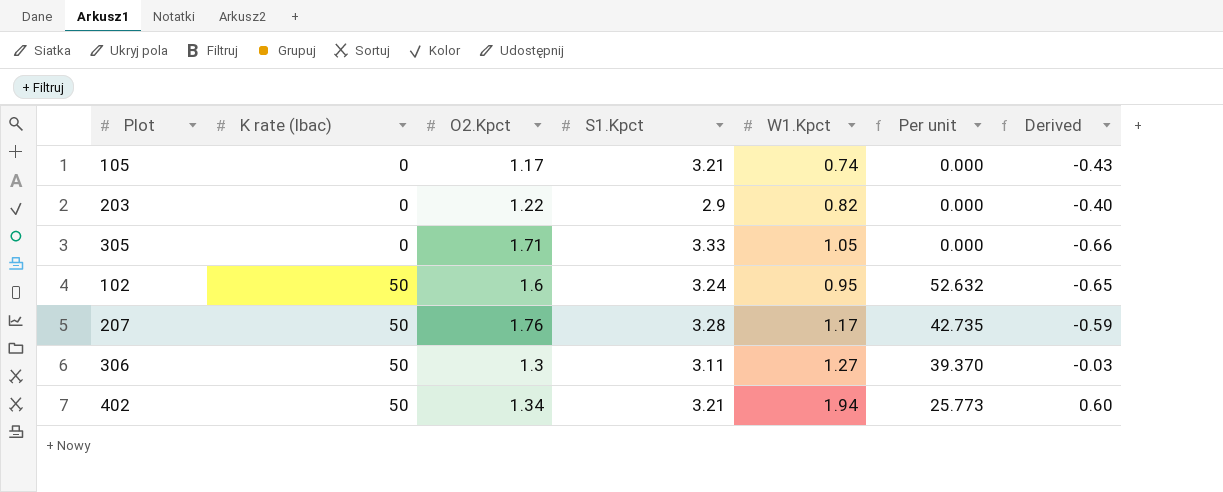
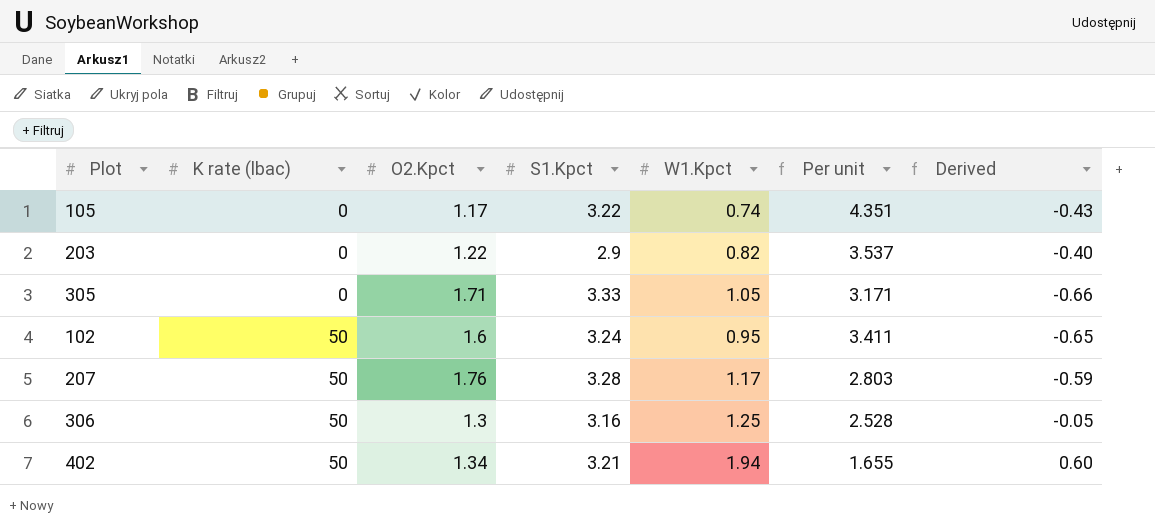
column Per unit | formula: [K rate (lbac)] / [W1.Kpct] -> [S1.Kpct] / [W1.Kpct]
105 | S1.Kpct: 3.21 -> 3.22
306 | S1.Kpct: 3.11 -> 3.16
306 | W1.Kpct: 1.27 -> 1.25
306 | Derived: -0.03 -> -0.05

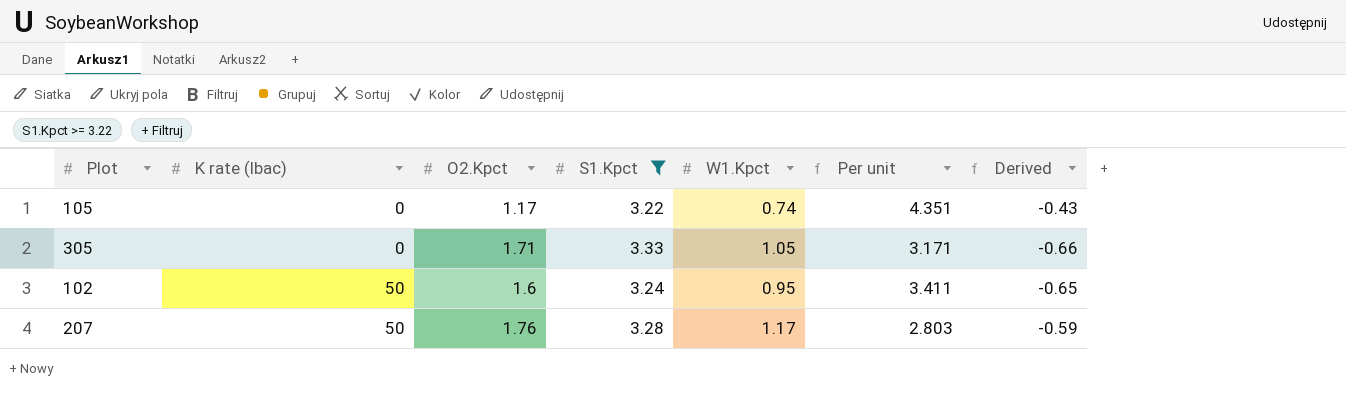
filter: none -> S1.Kpct >= 3.22

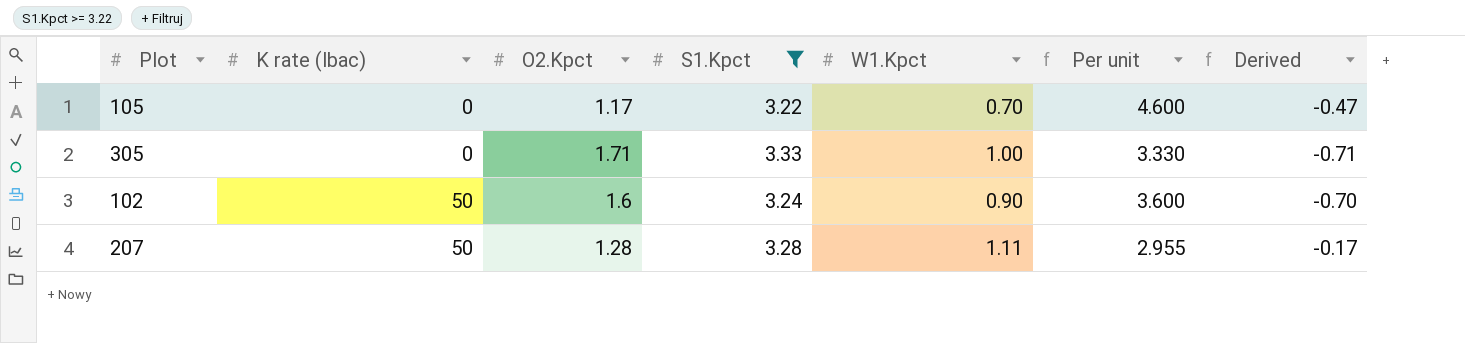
105 | W1.Kpct: 0.74 -> 0.70
105 | Per unit: 4.351 -> 4.600
105 | Derived: -0.43 -> -0.47
305 | W1.Kpct: 1.05 -> 1.00
305 | Per unit: 3.171 -> 3.330
305 | Derived: -0.66 -> -0.71
102 | W1.Kpct: 0.95 -> 0.90
102 | Per unit: 3.411 -> 3.600
102 | Derived: -0.65 -> -0.70
207 | O2.Kpct: 1.76 -> 1.28
207 | W1.Kpct: 1.17 -> 1.11
207 | Per unit: 2.803 -> 2.955
207 | Derived: -0.59 -> -0.17

